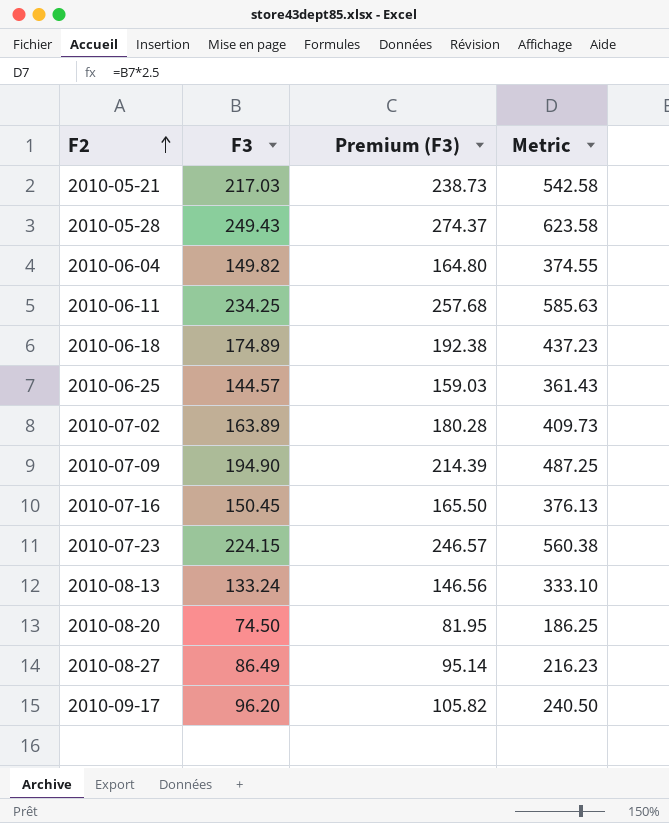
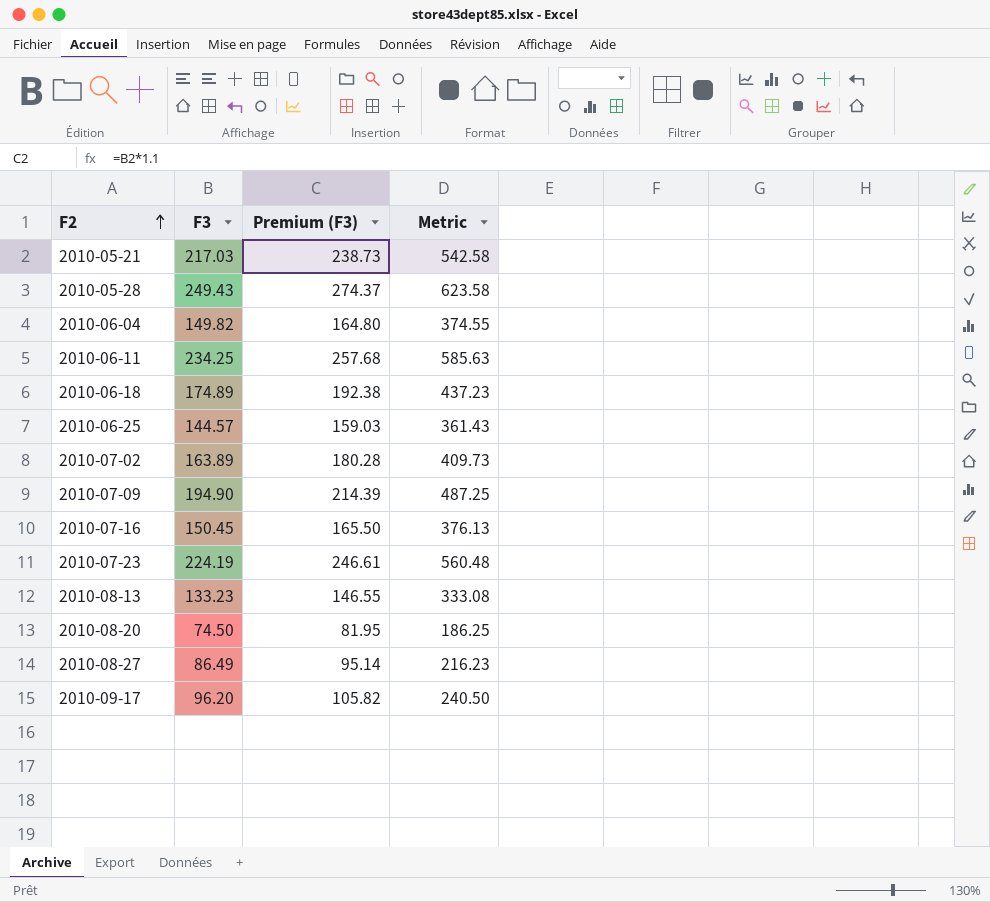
2010-07-23 | F3: 224.15 -> 224.19
2010-07-23 | Premium (F3): 246.57 -> 246.61
2010-07-23 | Metric: 560.38 -> 560.48
2010-08-13 | F3: 133.24 -> 133.23
2010-08-13 | Premium (F3): 146.56 -> 146.55
2010-08-13 | Metric: 333.10 -> 333.08

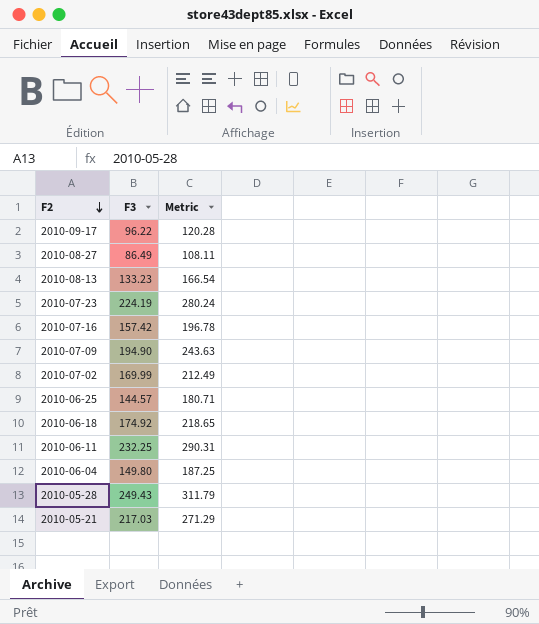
row order: F2 ascending -> F2 descending
column Premium (F3) | formula: [F3] * 1.1 -> none
column Metric | formula: [F3] * 2.5 -> [F3] * 1.25
row 2010-08-20: 74.50 | 81.95 | 186.25 -> none
2010-09-17 | F3: 96.20 -> 96.22
2010-07-16 | F3: 150.45 -> 157.42
2010-07-02 | F3: 163.89 -> 169.99
2010-06-18 | F3: 174.89 -> 174.92
2010-06-11 | F3: 234.25 -> 232.25
2010-06-04 | F3: 149.82 -> 149.80

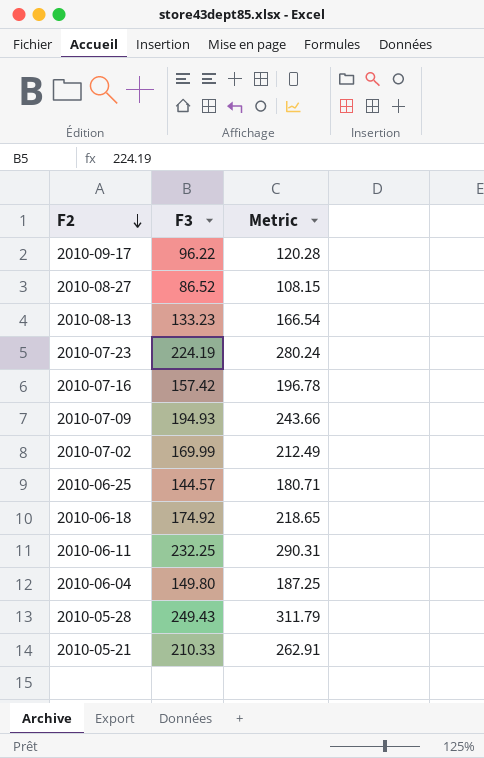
2010-08-27 | F3: 86.49 -> 86.52
2010-08-27 | Metric: 108.11 -> 108.15
2010-07-09 | F3: 194.90 -> 194.93
2010-07-09 | Metric: 243.63 -> 243.66
2010-05-21 | F3: 217.03 -> 210.33
2010-05-21 | Metric: 271.29 -> 262.91

